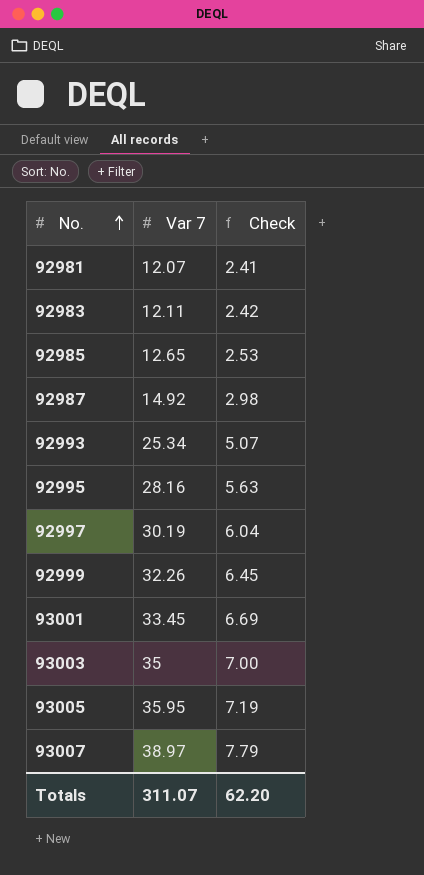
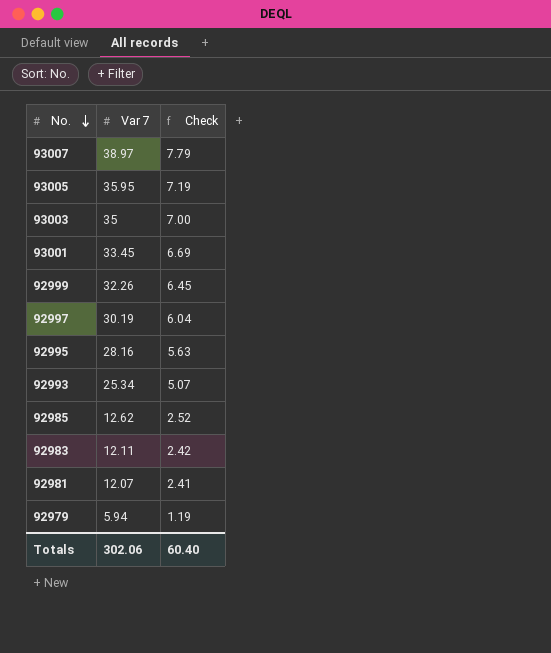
row order: No. ascending -> No. descending
row 92987: 14.92 | 2.98 -> none
92985 | Var 7: 12.65 -> 12.62
92985 | Check: 2.53 -> 2.52
row 92979: none -> 5.94 | 1.19
Totals | Var 7: 311.07 -> 302.06
Totals | Check: 62.20 -> 60.40

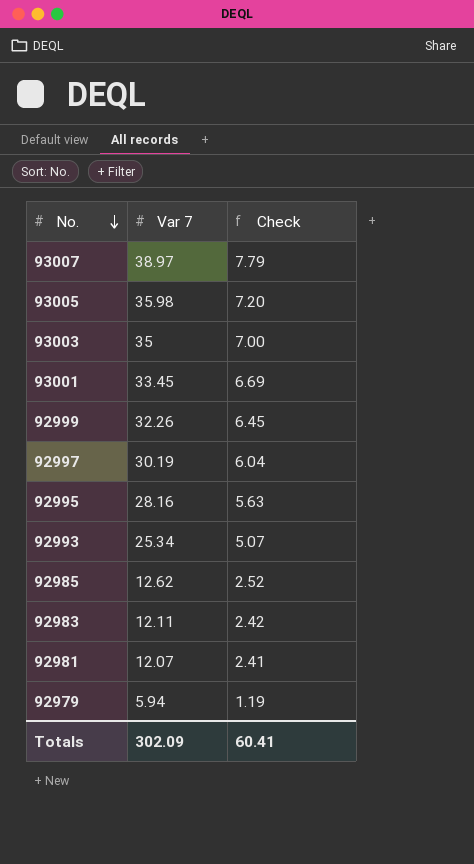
93005 | Var 7: 35.95 -> 35.98
93005 | Check: 7.19 -> 7.20
Totals | Var 7: 302.06 -> 302.09
Totals | Check: 60.40 -> 60.41

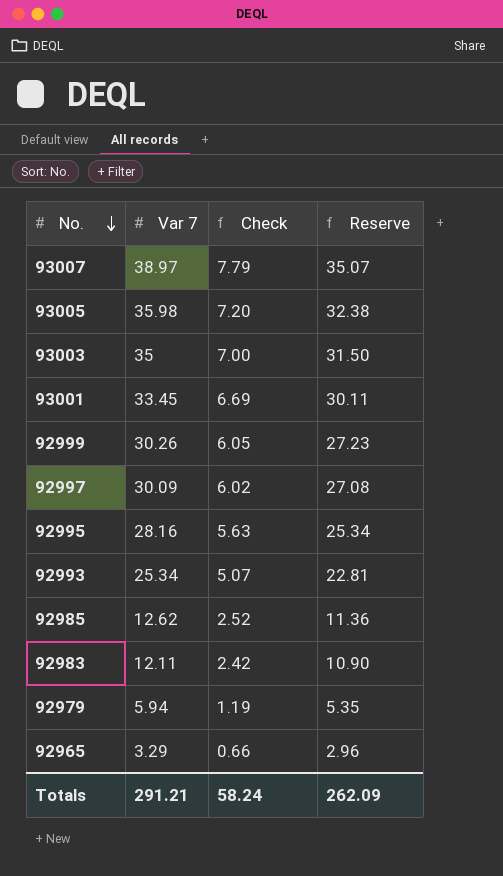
column Reserve | formula: none -> [Var 7] * 0.9
row 92981: 12.07 | 2.41 -> none
92999 | Var 7: 32.26 -> 30.26
92999 | Check: 6.45 -> 6.05
92997 | Var 7: 30.19 -> 30.09
92997 | Check: 6.04 -> 6.02
row 92965: none -> 3.29 | 0.66 | 2.96
Totals | Var 7: 302.09 -> 291.21
Totals | Check: 60.41 -> 58.24

